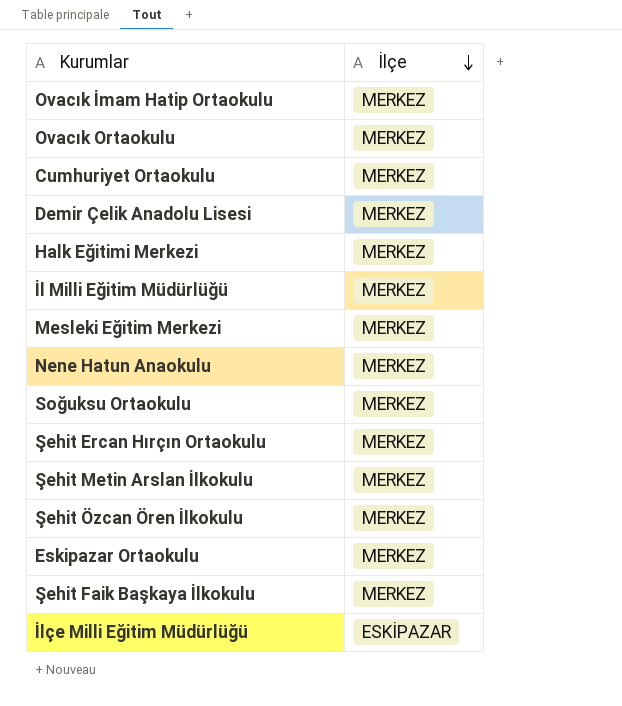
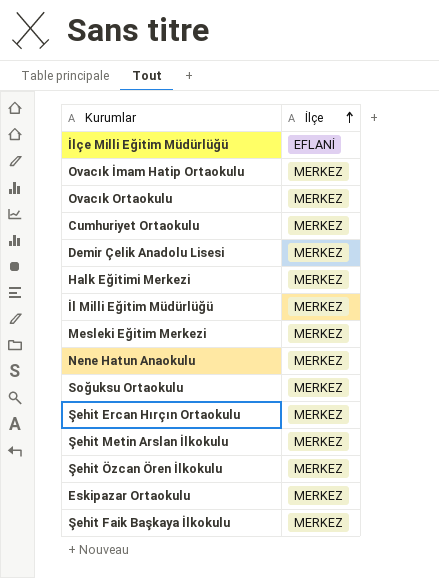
row order: İlçe descending -> İlçe ascending
İlçe Milli Eğitim Müdürlüğü | İlçe: ESKİPAZAR -> EFLANİ

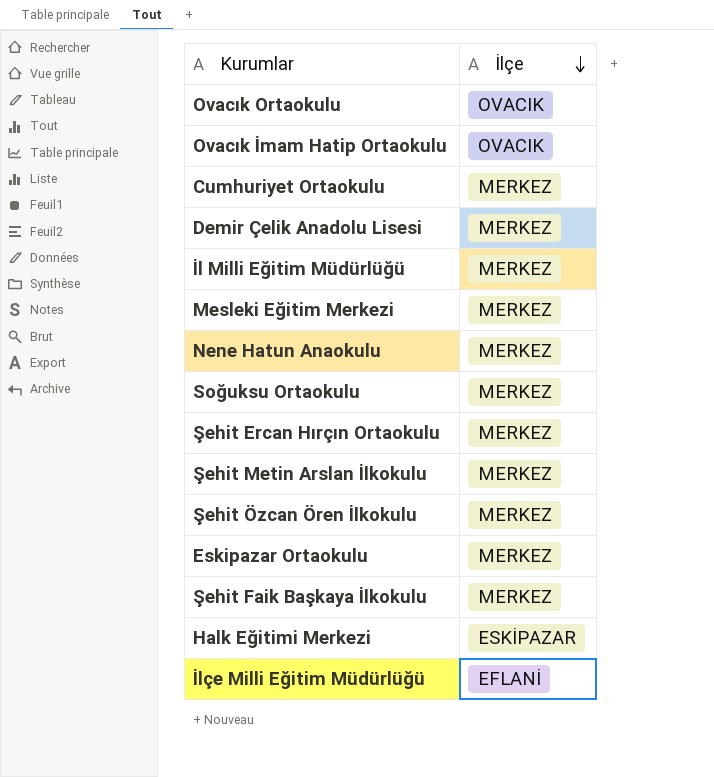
row order: İlçe ascending -> İlçe descending
Ovacık Ortaokulu | İlçe: MERKEZ -> OVACIK
Ovacık İmam Hatip Ortaokulu | İlçe: MERKEZ -> OVACIK
Halk Eğitimi Merkezi | İlçe: MERKEZ -> ESKİPAZAR

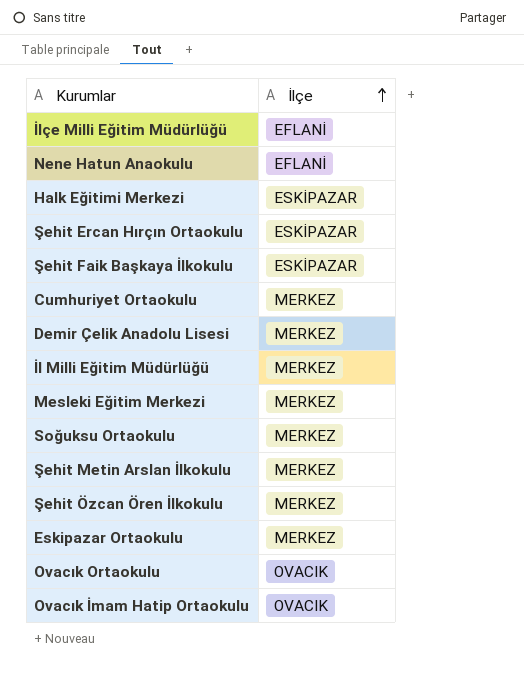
row order: İlçe descending -> İlçe ascending
Nene Hatun Anaokulu | İlçe: MERKEZ -> EFLANİ
Şehit Ercan Hırçın Ortaokulu | İlçe: MERKEZ -> ESKİPAZAR
Şehit Faik Başkaya İlkokulu | İlçe: MERKEZ -> ESKİPAZAR

